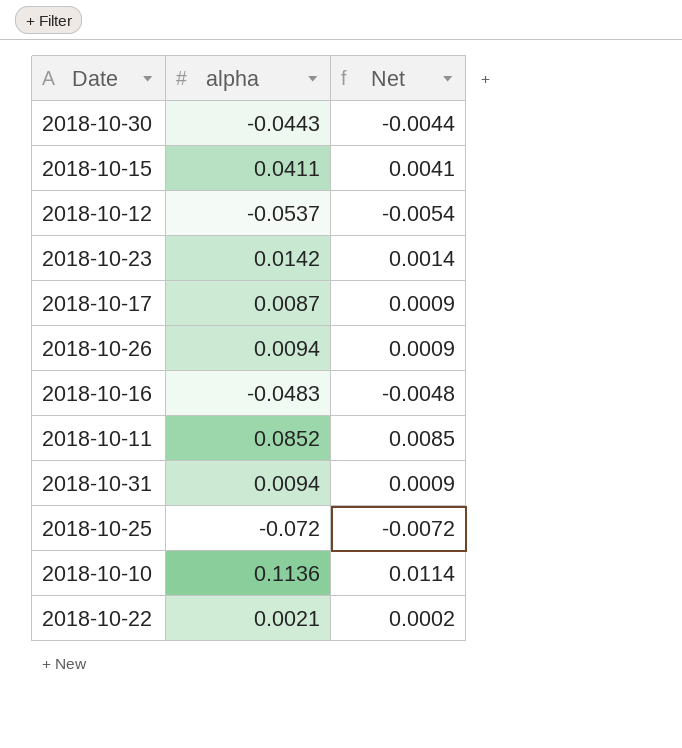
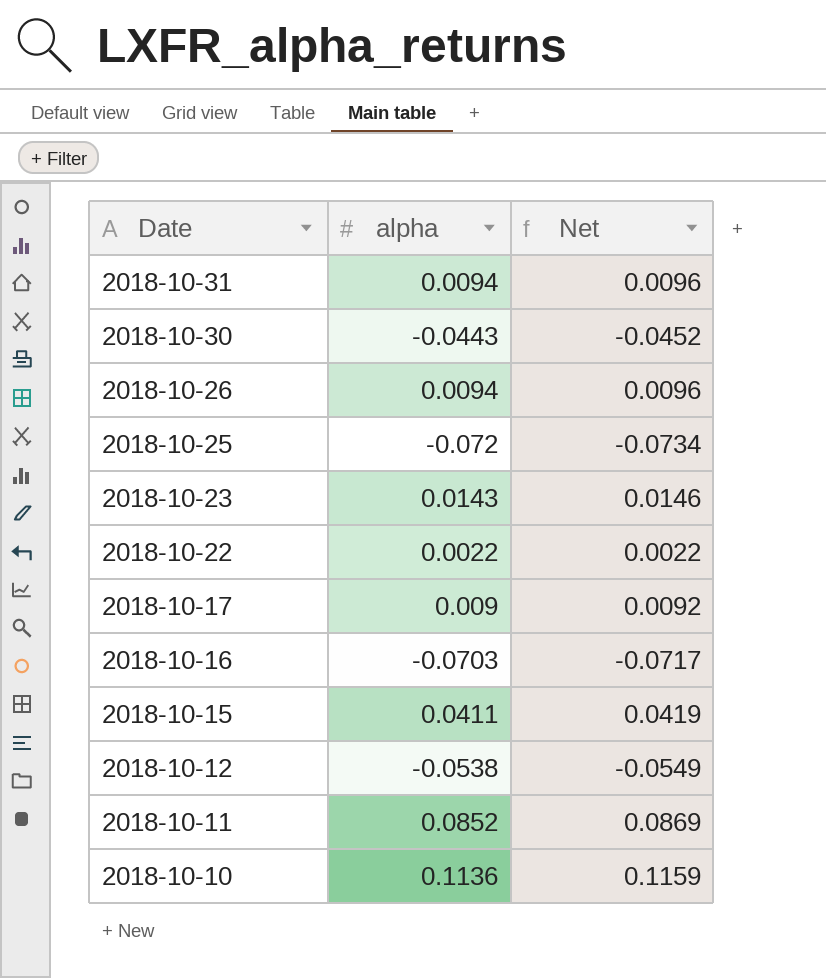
row order: none -> Date descending
column Net | formula: [alpha] * 0.1 -> [alpha] * 1.02
2018-10-23 | alpha: 0.0142 -> 0.0143
2018-10-22 | alpha: 0.0021 -> 0.0022
2018-10-17 | alpha: 0.0087 -> 0.009
2018-10-16 | alpha: -0.0483 -> -0.0703
2018-10-12 | alpha: -0.0537 -> -0.0538

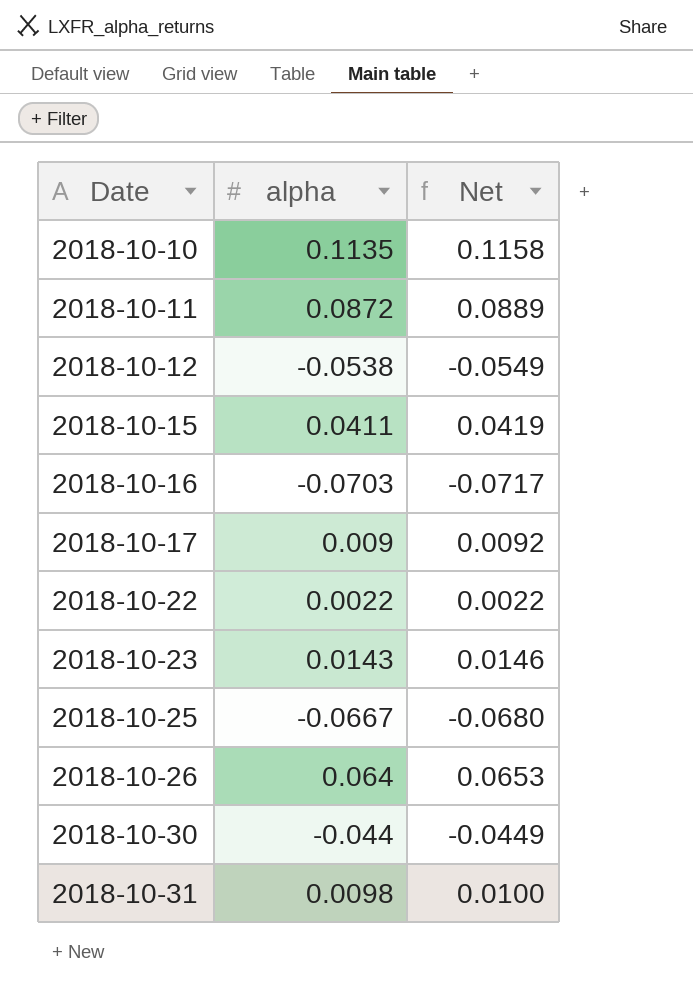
row order: Date descending -> Date ascending
2018-10-10 | alpha: 0.1136 -> 0.1135
2018-10-10 | Net: 0.1159 -> 0.1158
2018-10-11 | alpha: 0.0852 -> 0.0872
2018-10-11 | Net: 0.0869 -> 0.0889
2018-10-25 | alpha: -0.072 -> -0.0667
2018-10-25 | Net: -0.0734 -> -0.0680
2018-10-26 | alpha: 0.0094 -> 0.064
2018-10-26 | Net: 0.0096 -> 0.0653
2018-10-30 | alpha: -0.0443 -> -0.044
2018-10-30 | Net: -0.0452 -> -0.0449
2018-10-31 | alpha: 0.0094 -> 0.0098
2018-10-31 | Net: 0.0096 -> 0.0100

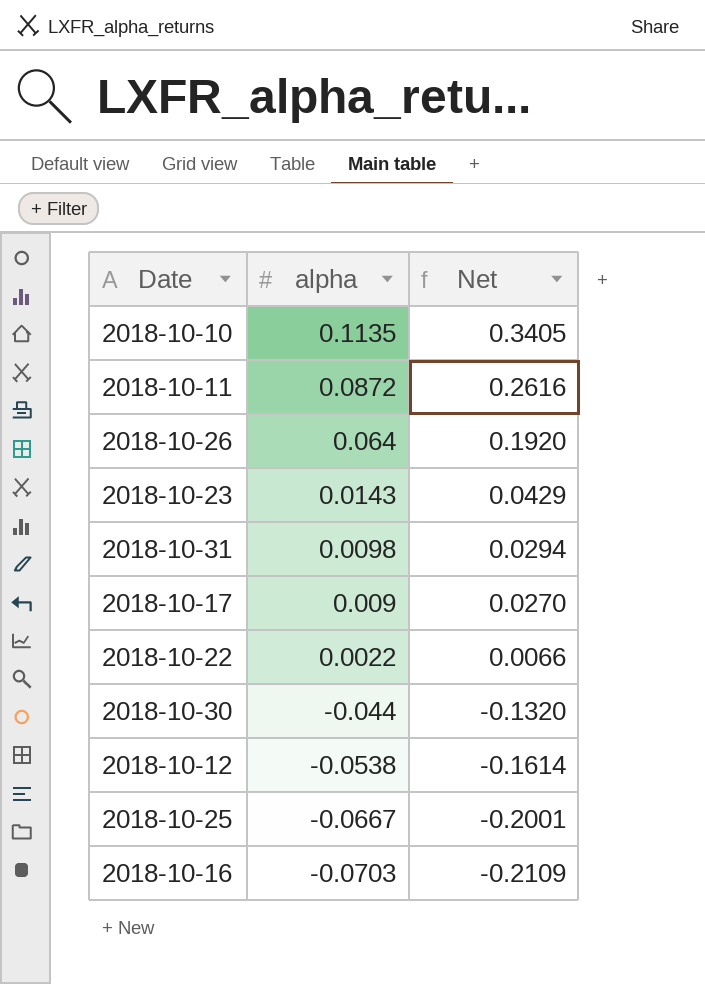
row order: Date ascending -> alpha descending
column Net | formula: [alpha] * 1.02 -> [alpha] * 3
row 2018-10-15: 0.0411 | 0.0419 -> none

